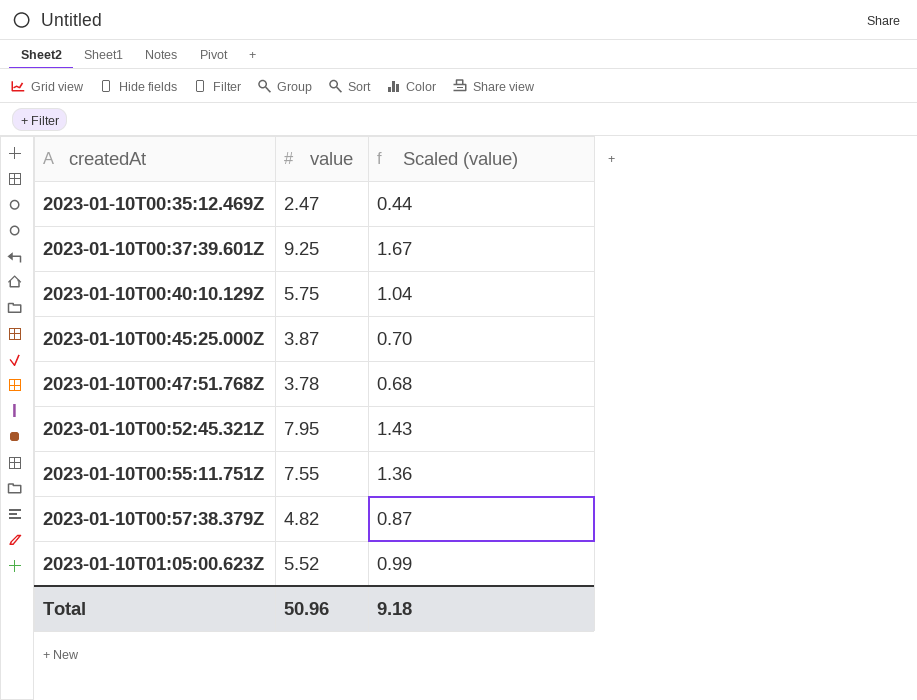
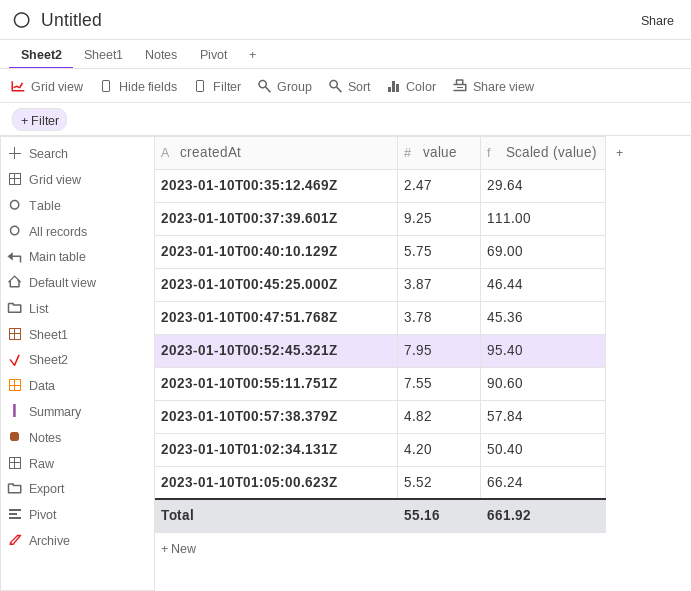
column Scaled (value) | formula: [value] * 0.18 -> [value] * 12
row 2023-01-10T01:02:34.131Z: none -> 4.20 | 50.40
Total | value: 50.96 -> 55.16
Total | Scaled (value): 9.18 -> 661.92

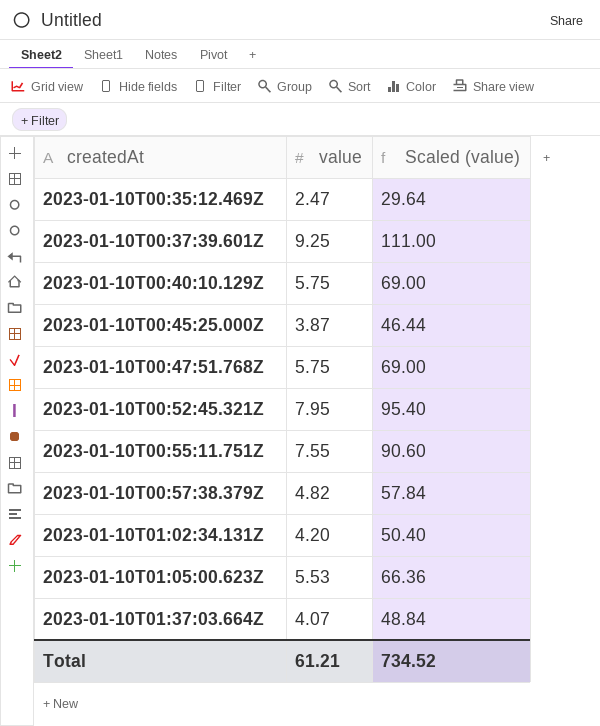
2023-01-10T00:47:51.768Z | value: 3.78 -> 5.75
2023-01-10T00:47:51.768Z | Scaled (value): 45.36 -> 69.00
2023-01-10T01:05:00.623Z | value: 5.52 -> 5.53
2023-01-10T01:05:00.623Z | Scaled (value): 66.24 -> 66.36
row 2023-01-10T01:37:03.664Z: none -> 4.07 | 48.84
Total | value: 55.16 -> 61.21
Total | Scaled (value): 661.92 -> 734.52

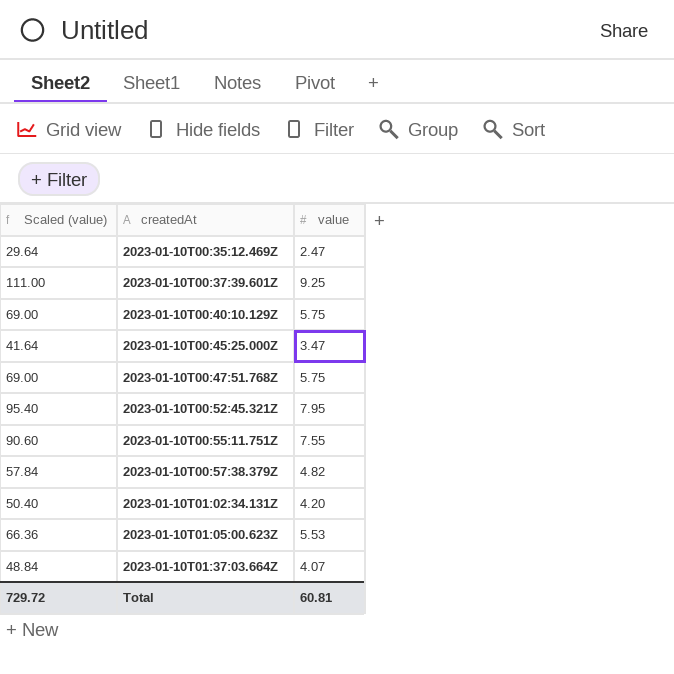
column Scaled (value) | position: 3 -> 1
2023-01-10T00:45:25.000Z | Scaled (value): 46.44 -> 41.64
2023-01-10T00:45:25.000Z | value: 3.87 -> 3.47
Total | Scaled (value): 734.52 -> 729.72
Total | value: 61.21 -> 60.81

